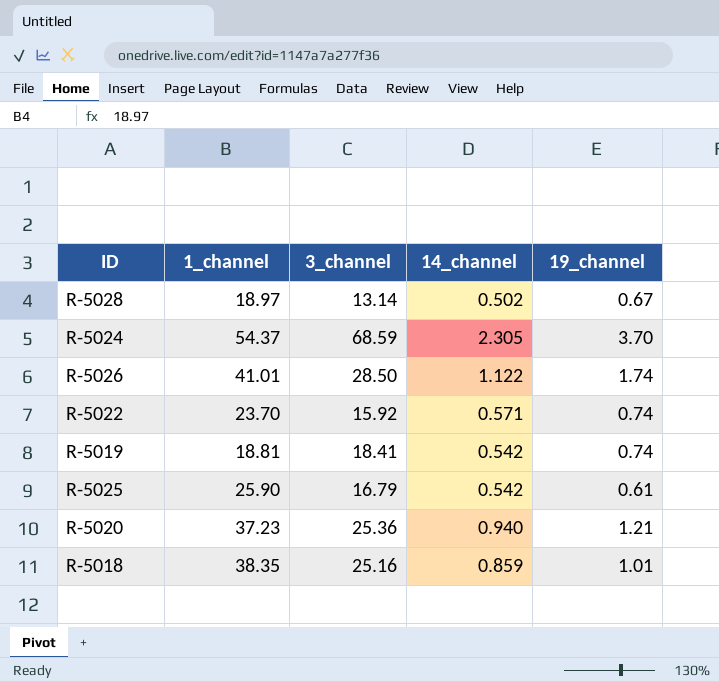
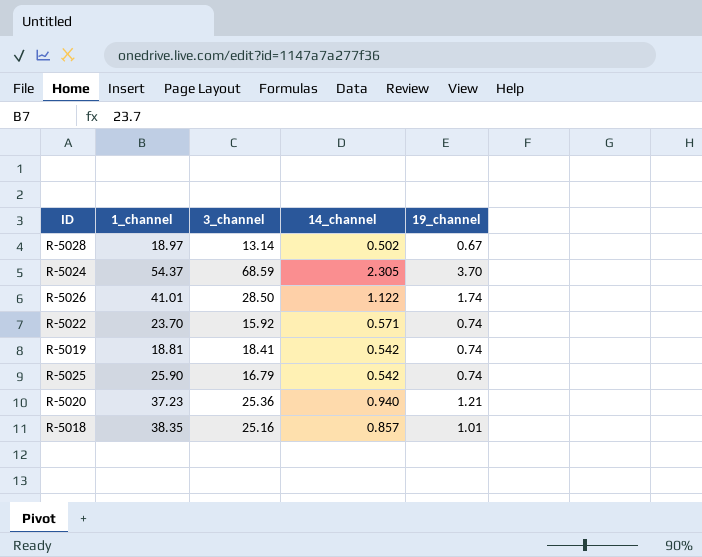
R-5025 | 19_channel: 0.61 -> 0.74
R-5018 | 14_channel: 0.859 -> 0.857

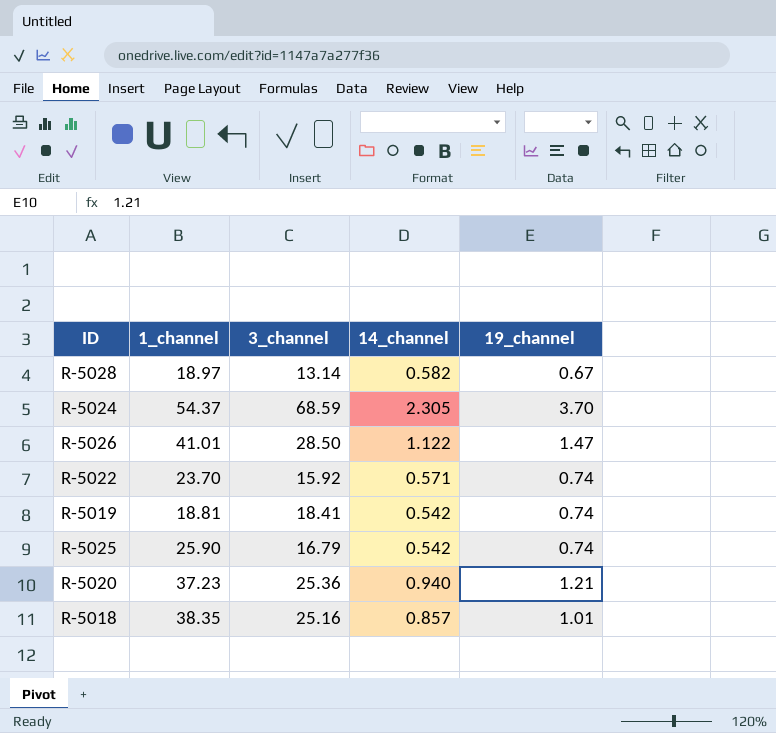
R-5028 | 14_channel: 0.502 -> 0.582
R-5026 | 19_channel: 1.74 -> 1.47

